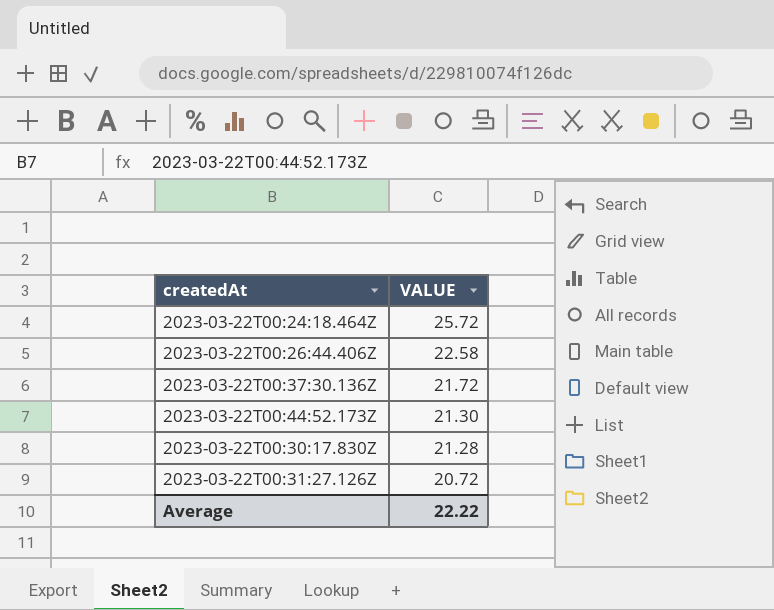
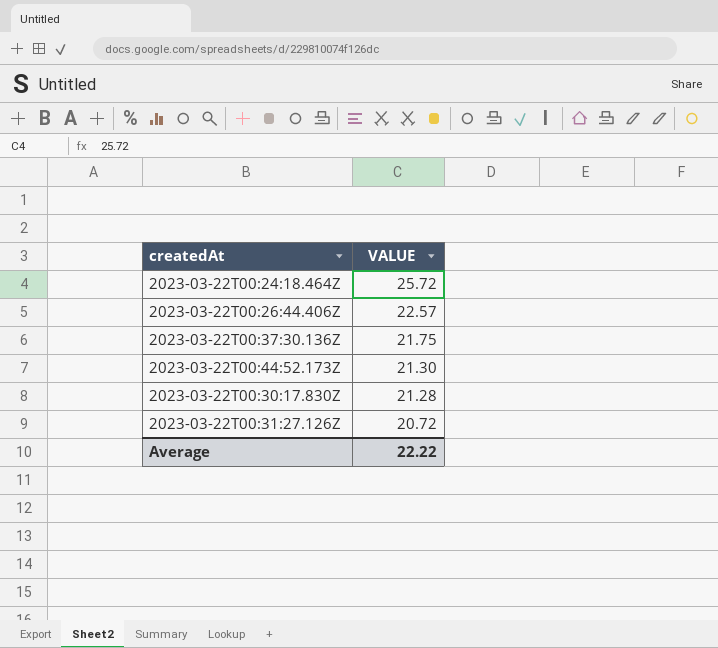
2023-03-22T00:26:44.406Z | VALUE: 22.58 -> 22.57
2023-03-22T00:37:30.136Z | VALUE: 21.72 -> 21.75

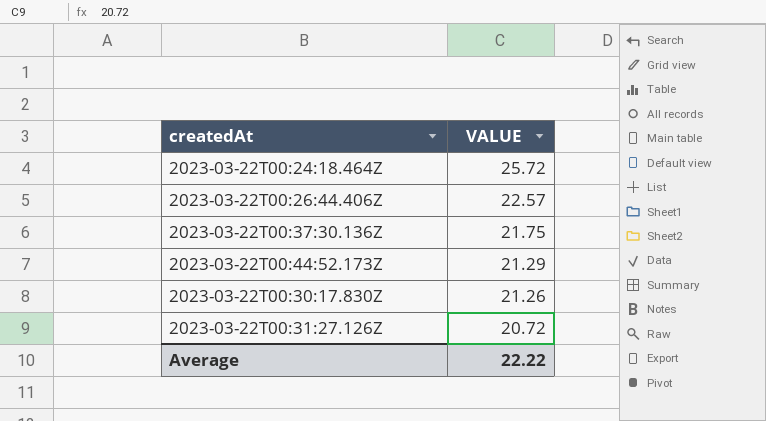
2023-03-22T00:44:52.173Z | VALUE: 21.30 -> 21.29
2023-03-22T00:30:17.830Z | VALUE: 21.28 -> 21.26

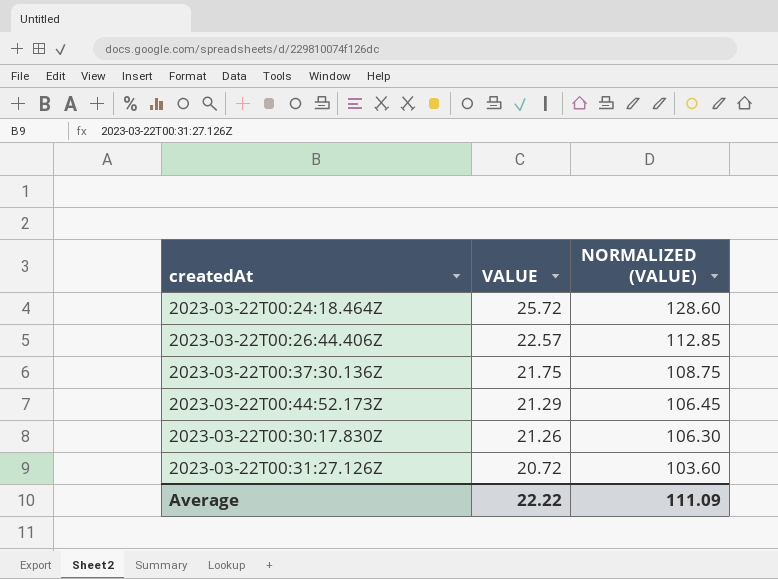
column NORMALIZED (VALUE) | formula: none -> [VALUE] * 5

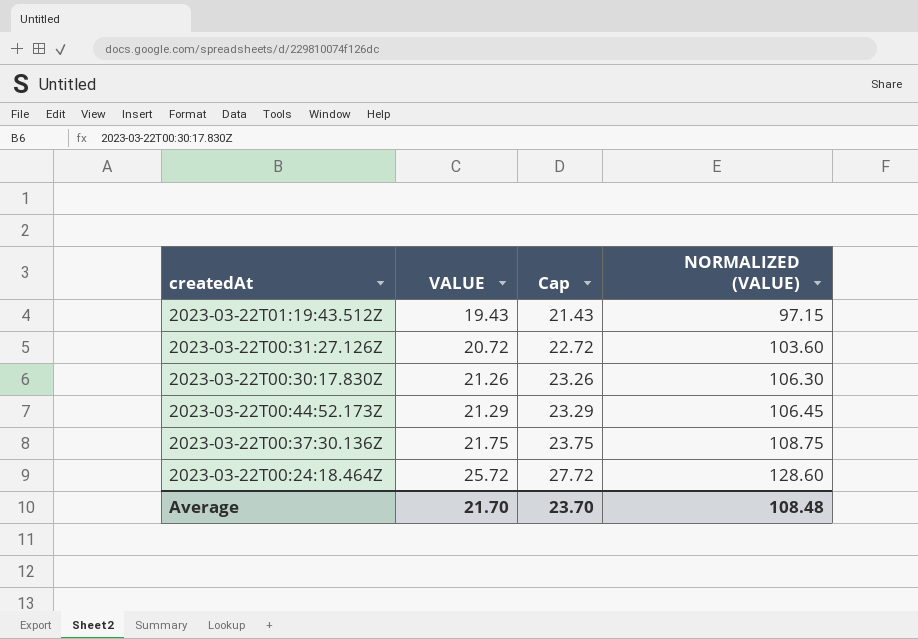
row order: VALUE descending -> VALUE ascending
column Cap | formula: none -> [VALUE] + 2
row 2023-03-22T00:26:44.406Z: 22.57 | 112.85 -> none
row 2023-03-22T01:19:43.512Z: none -> 19.43 | 21.43 | 97.15
Average | VALUE: 22.22 -> 21.70
Average | NORMALIZED (VALUE): 111.09 -> 108.48

